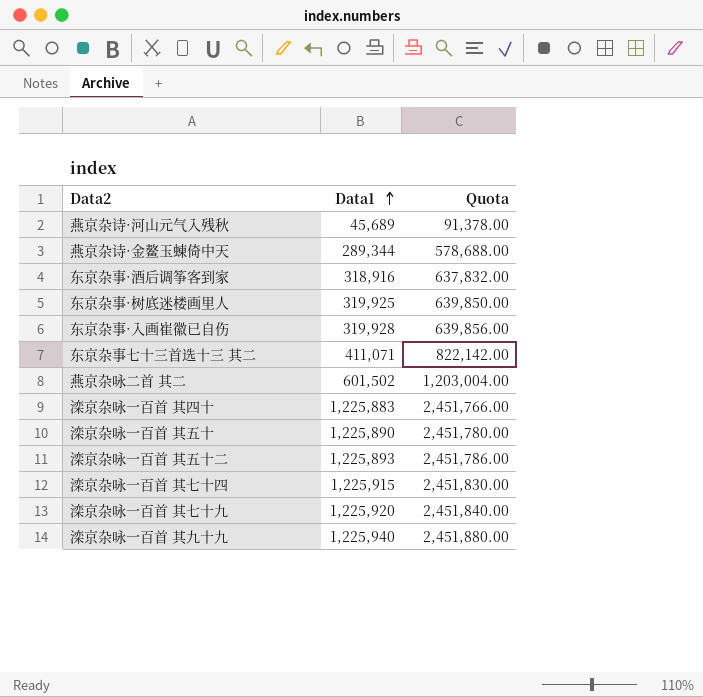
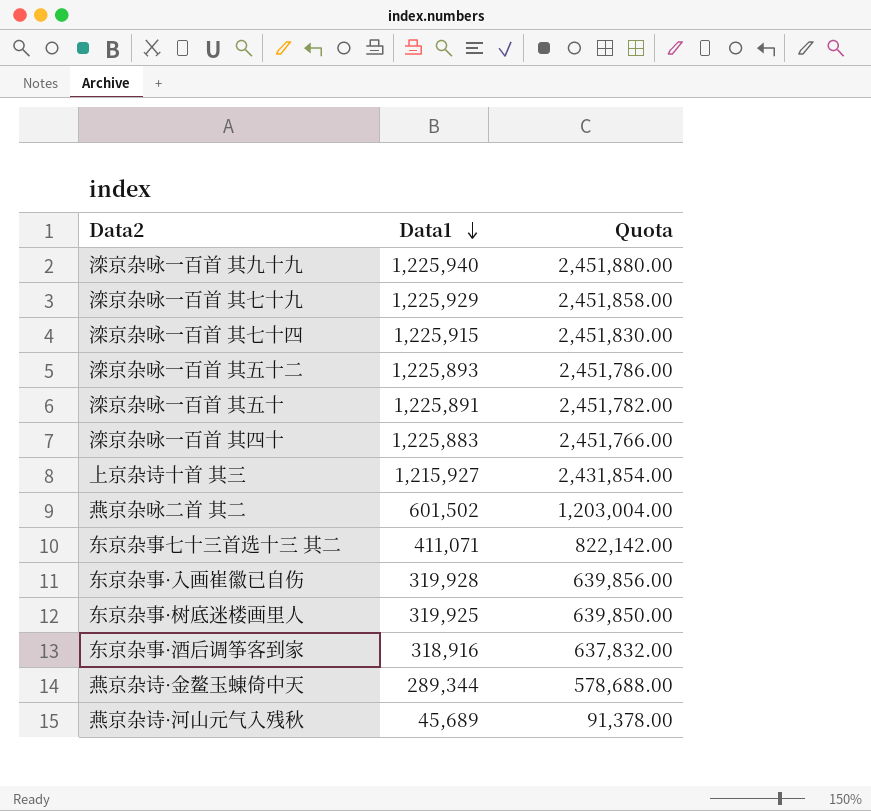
row order: Data1 ascending -> Data1 descending
滦京杂咏一百首 其七十九 | Data1: 1,225,920 -> 1,225,929
滦京杂咏一百首 其七十九 | Quota: 2,451,840.00 -> 2,451,858.00
滦京杂咏一百首 其五十 | Data1: 1,225,890 -> 1,225,891
滦京杂咏一百首 其五十 | Quota: 2,451,780.00 -> 2,451,782.00
row 上京杂诗十首 其三: none -> 1,215,927 | 2,431,854.00

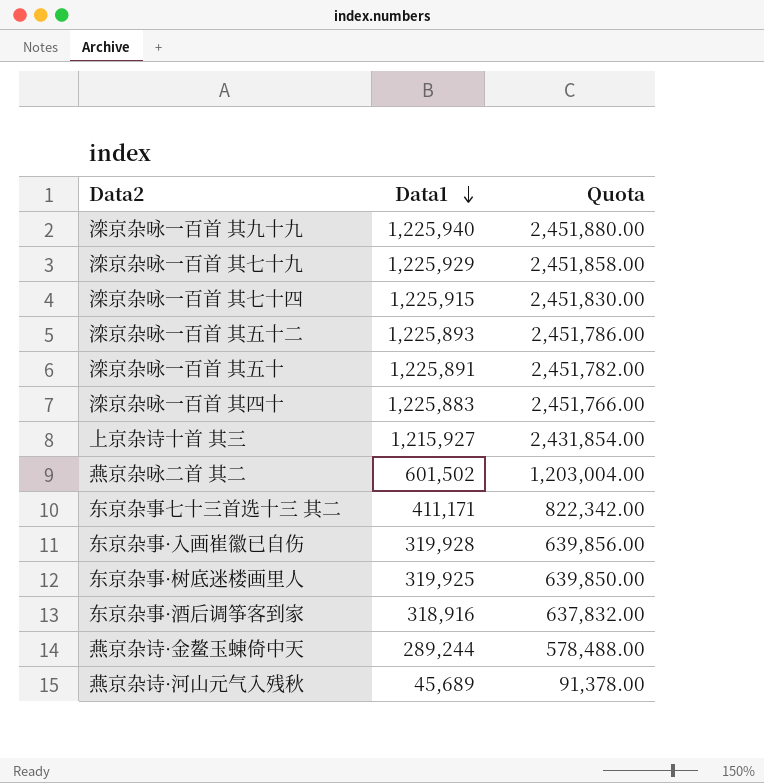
东京杂事七十三首选十三 其二 | Data1: 411,071 -> 411,171
东京杂事七十三首选十三 其二 | Quota: 822,142.00 -> 822,342.00
燕京杂诗·金鳌玉蝀倚中天 | Data1: 289,344 -> 289,244
燕京杂诗·金鳌玉蝀倚中天 | Quota: 578,688.00 -> 578,488.00

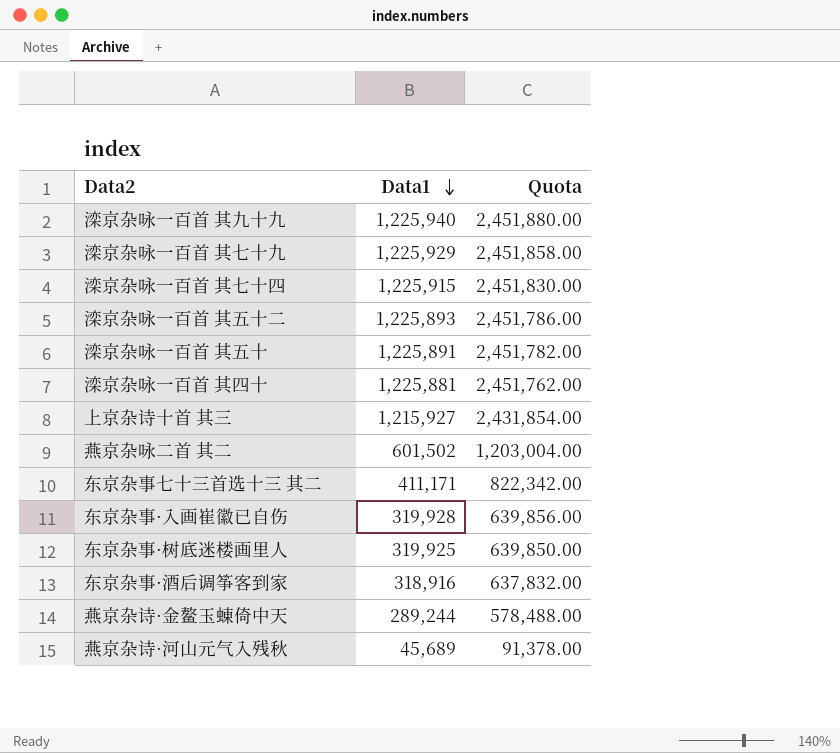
滦京杂咏一百首 其四十 | Data1: 1,225,883 -> 1,225,881
滦京杂咏一百首 其四十 | Quota: 2,451,766.00 -> 2,451,762.00

